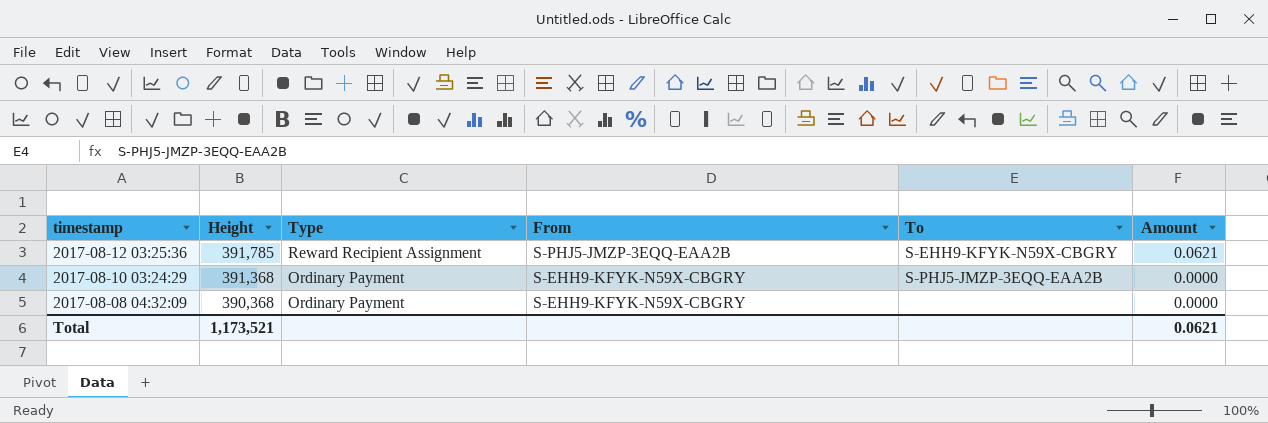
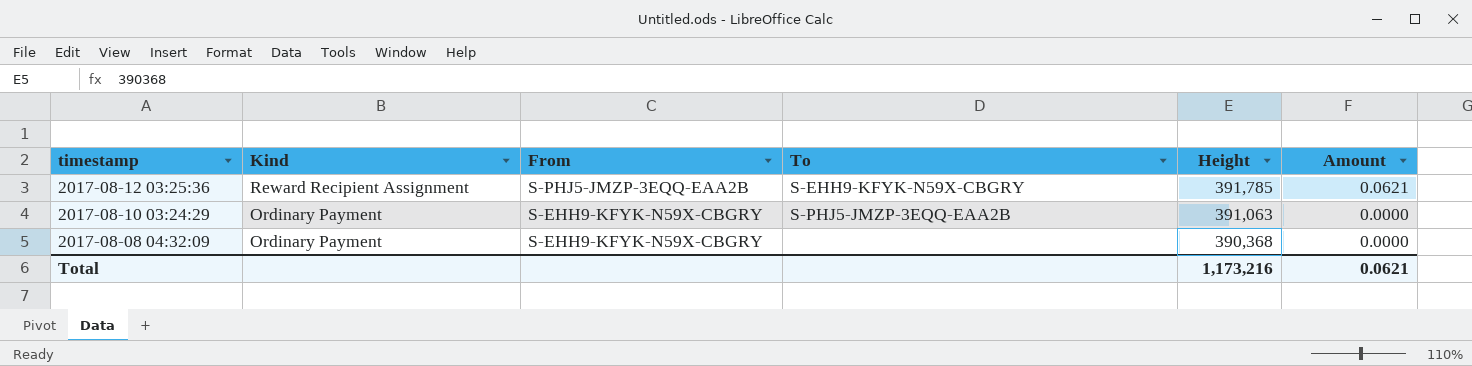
column name: Type -> Kind
column Height | position: 2 -> 5
2017-08-10 03:24:29 | Height: 391,368 -> 391,063
Total | Height: 1,173,521 -> 1,173,216

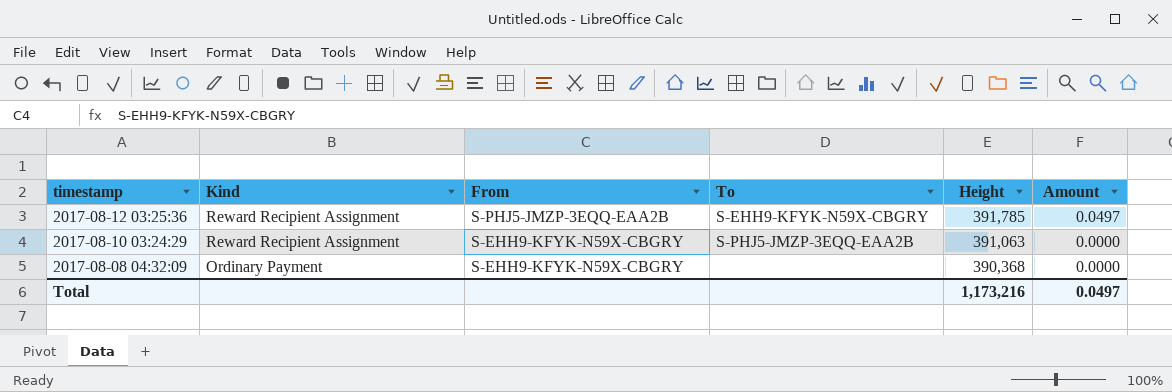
2017-08-12 03:25:36 | Amount: 0.0621 -> 0.0497
2017-08-10 03:24:29 | Kind: Ordinary Payment -> Reward Recipient Assignment
Total | Amount: 0.0621 -> 0.0497

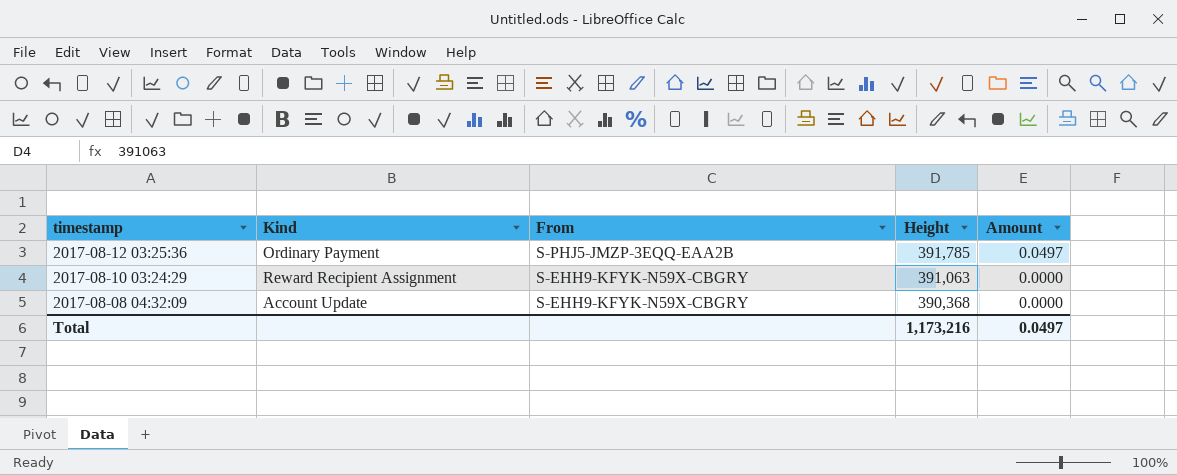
column To | position: 4 -> none
2017-08-12 03:25:36 | Kind: Reward Recipient Assignment -> Ordinary Payment
2017-08-08 04:32:09 | Kind: Ordinary Payment -> Account Update

